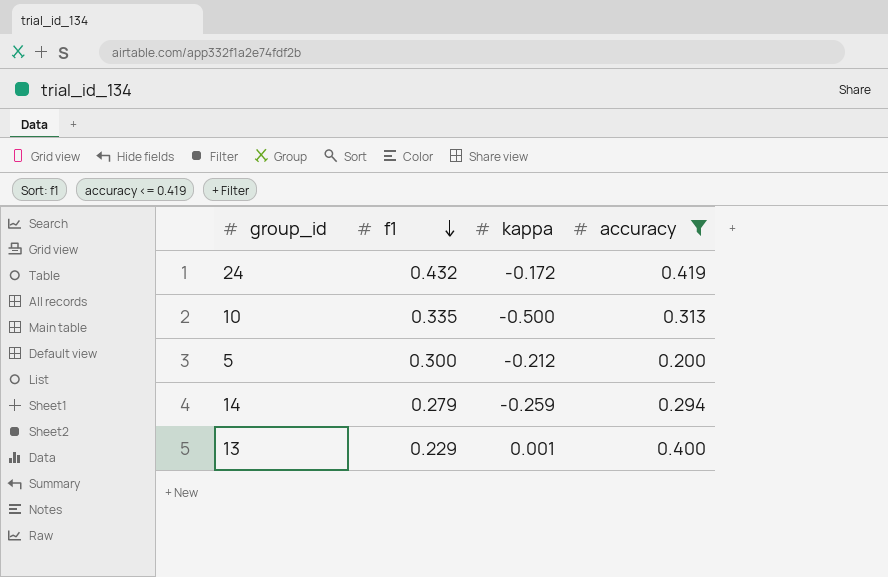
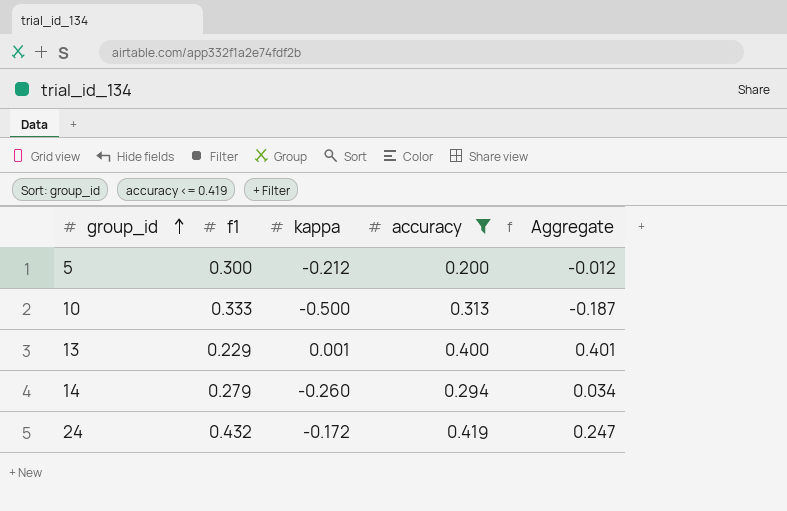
row order: f1 descending -> group_id ascending
column Aggregate | formula: none -> [kappa] + [accuracy]
10 | f1: 0.335 -> 0.333
14 | kappa: -0.259 -> -0.260

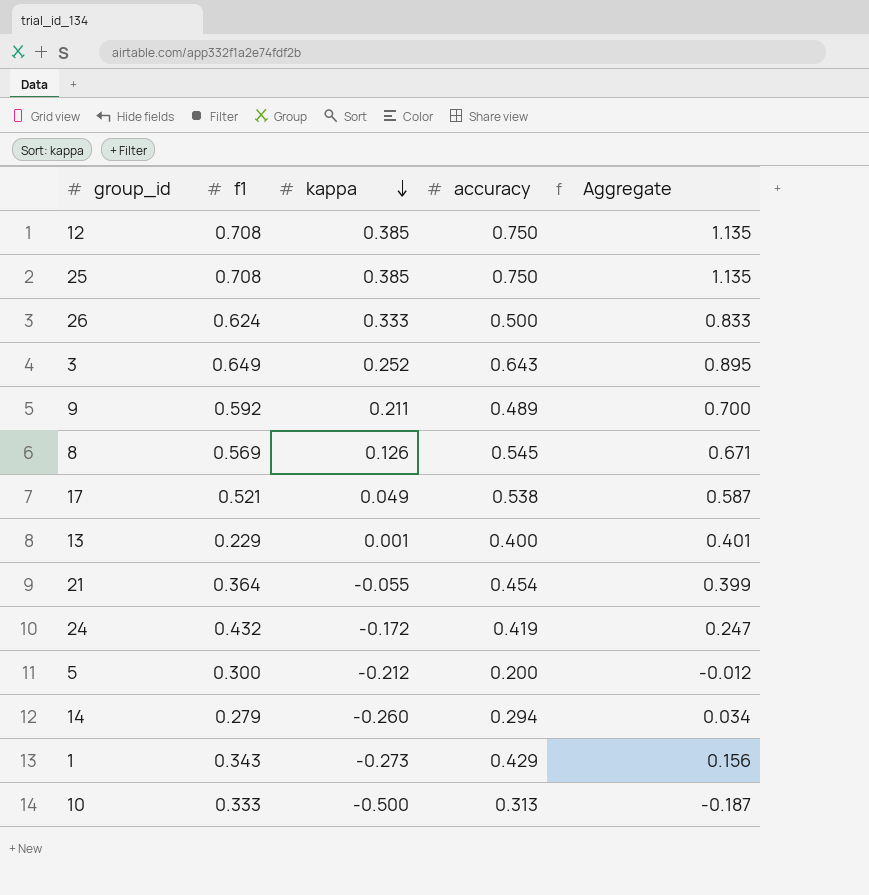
filter: accuracy <= 0.419 -> none
row order: group_id ascending -> kappa descending

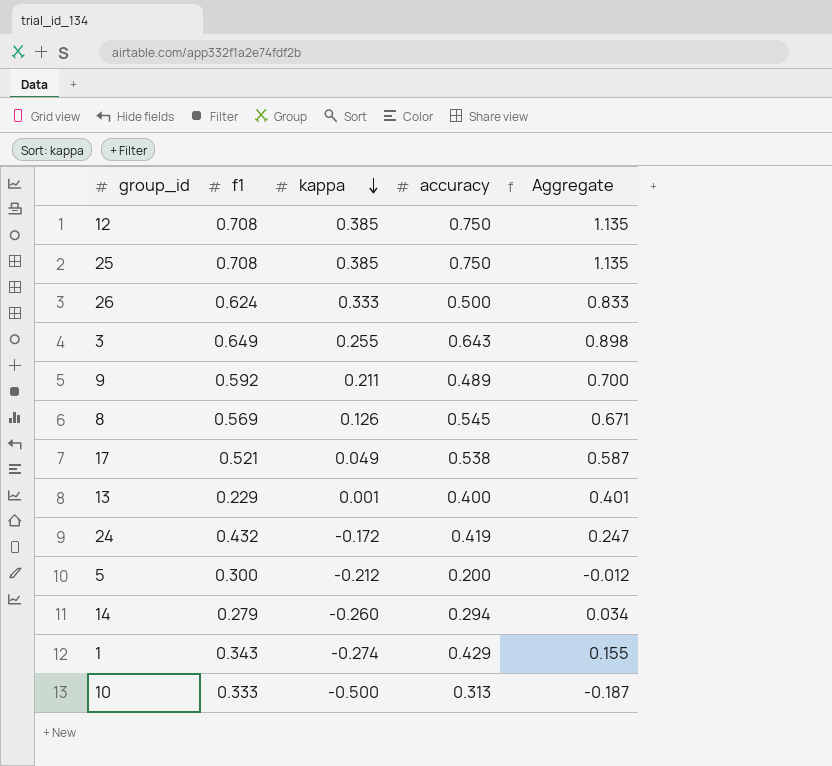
row 21: 0.364 | -0.055 | 0.454 | 0.399 -> none
3 | kappa: 0.252 -> 0.255
3 | Aggregate: 0.895 -> 0.898
1 | kappa: -0.273 -> -0.274
1 | Aggregate: 0.156 -> 0.155

